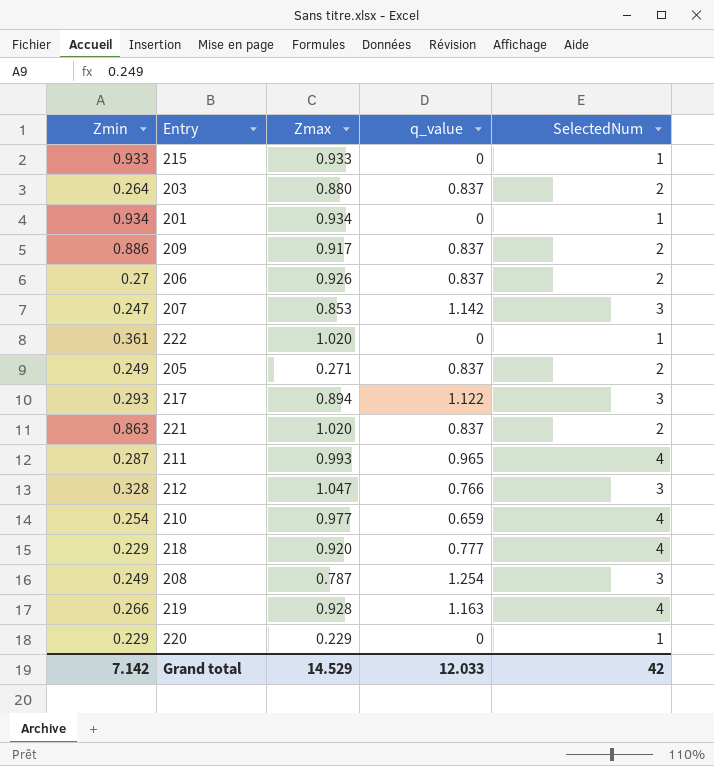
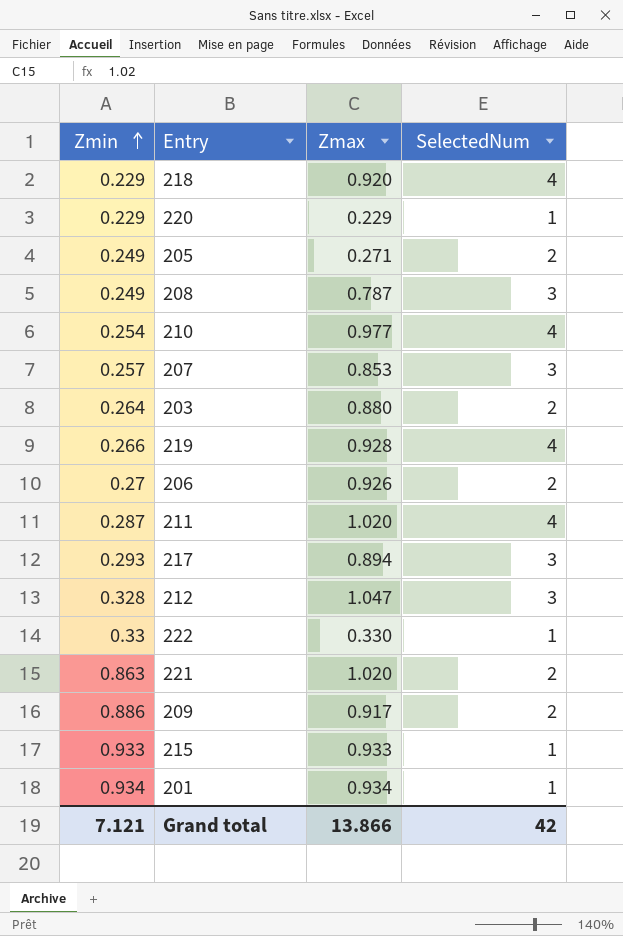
row order: none -> Zmin ascending
column q_value | position: 4 -> none
207 | Zmin: 0.247 -> 0.257
211 | Zmax: 0.993 -> 1.020
222 | Zmin: 0.361 -> 0.33
222 | Zmax: 1.020 -> 0.330
Grand total | Zmin: 7.142 -> 7.121
Grand total | Zmax: 14.529 -> 13.866

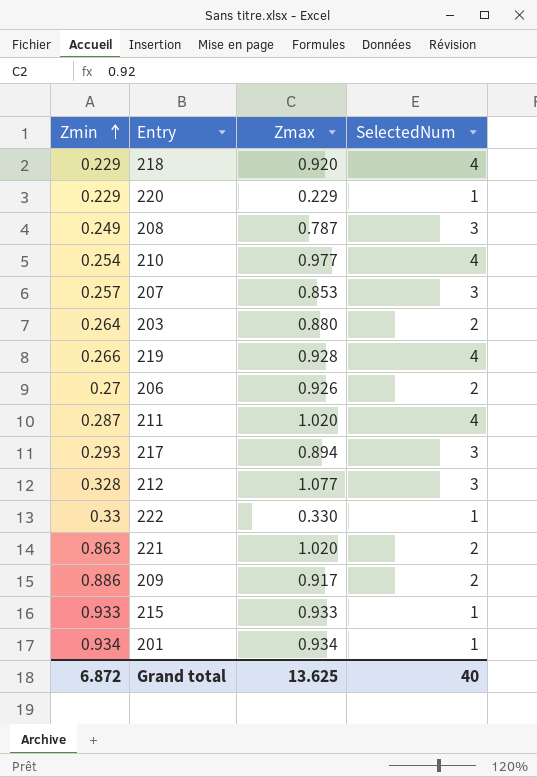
row 205: 0.249 | 0.271 | 2 -> none
212 | Zmax: 1.047 -> 1.077
Grand total | Zmin: 7.121 -> 6.872
Grand total | Zmax: 13.866 -> 13.625
Grand total | SelectedNum: 42 -> 40

